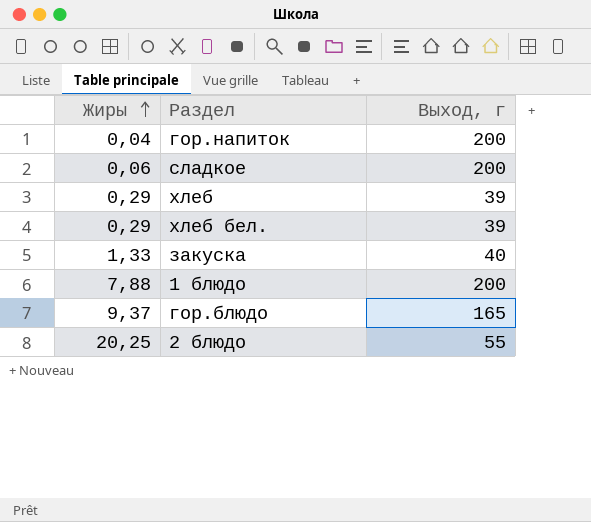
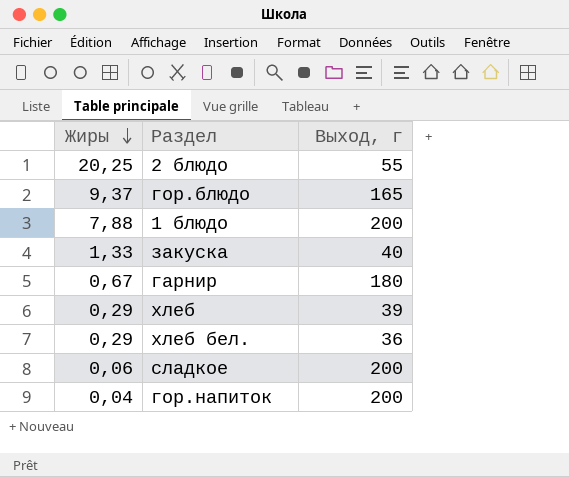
row order: Жиры ascending -> Жиры descending
row гарнир: none -> 0,67 | 180
хлеб бел. | Выход, г: 39 -> 36

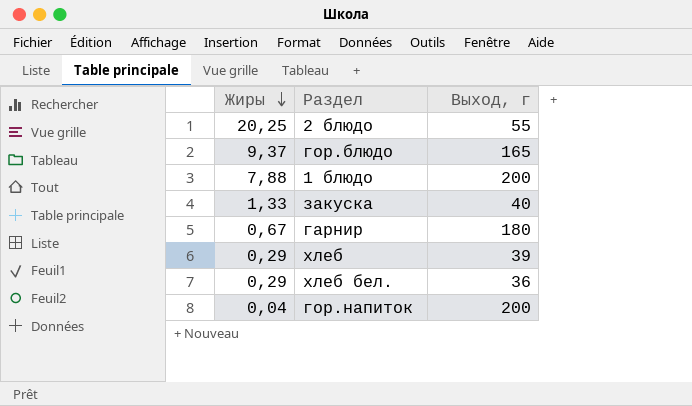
row сладкое: 0,06 | 200 -> none

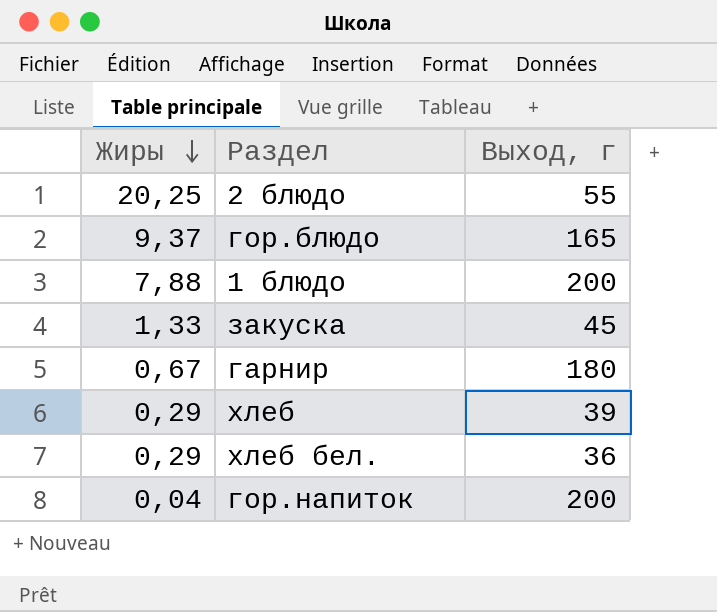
закуска | Выход, г: 40 -> 45

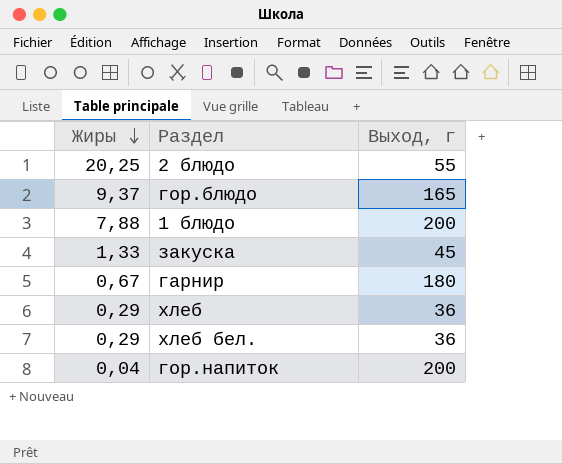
хлеб | Выход, г: 39 -> 36

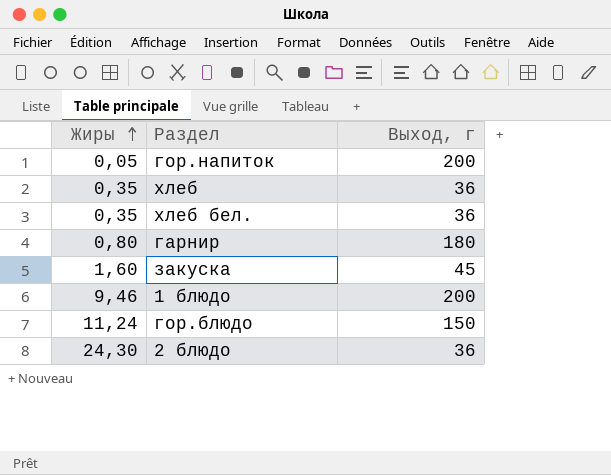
row order: Жиры descending -> Жиры ascending
гор.напиток | Жиры: 0,04 -> 0,05
хлеб | Жиры: 0,29 -> 0,35
хлеб бел. | Жиры: 0,29 -> 0,35
гарнир | Жиры: 0,67 -> 0,80
закуска | Жиры: 1,33 -> 1,60
1 блюдо | Жиры: 7,88 -> 9,46
гор.блюдо | Жиры: 9,37 -> 11,24
гор.блюдо | Выход, г: 165 -> 150
2 блюдо | Жиры: 20,25 -> 24,30
2 блюдо | Выход, г: 55 -> 36

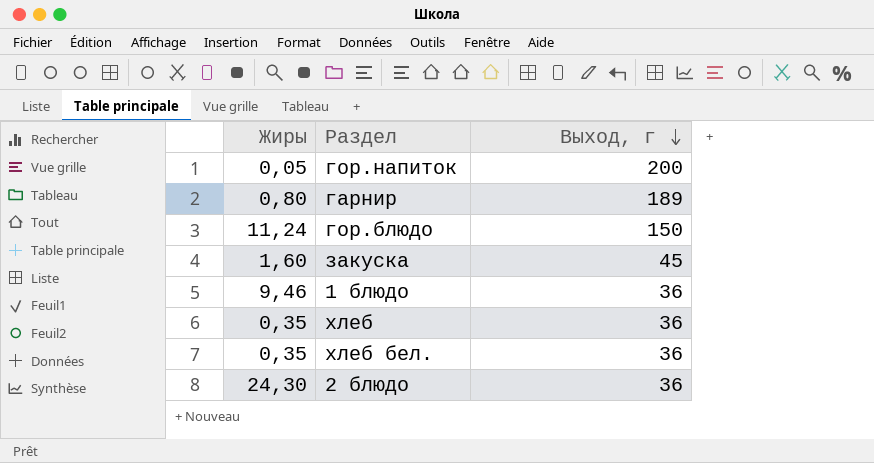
row order: Жиры ascending -> Выход, г descending
гарнир | Выход, г: 180 -> 189
1 блюдо | Выход, г: 200 -> 36

